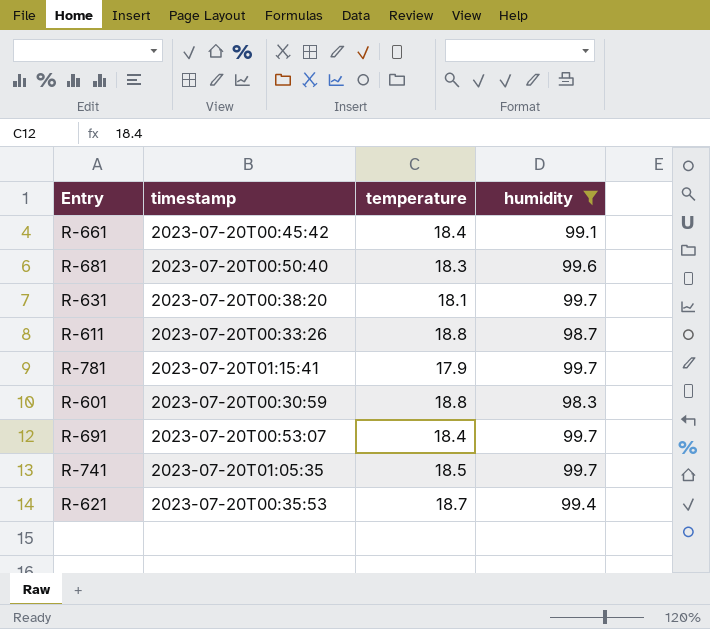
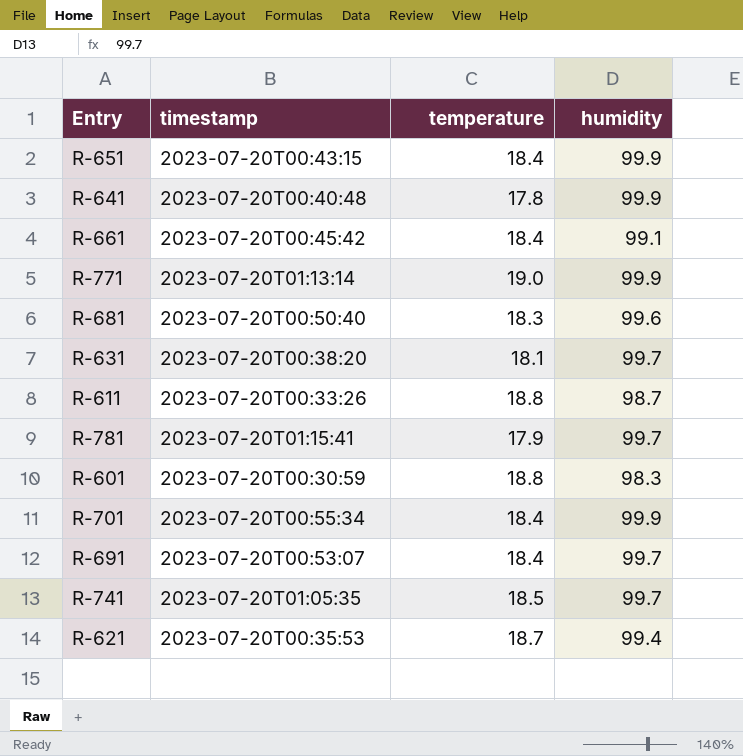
filter: humidity != 99.9 -> none

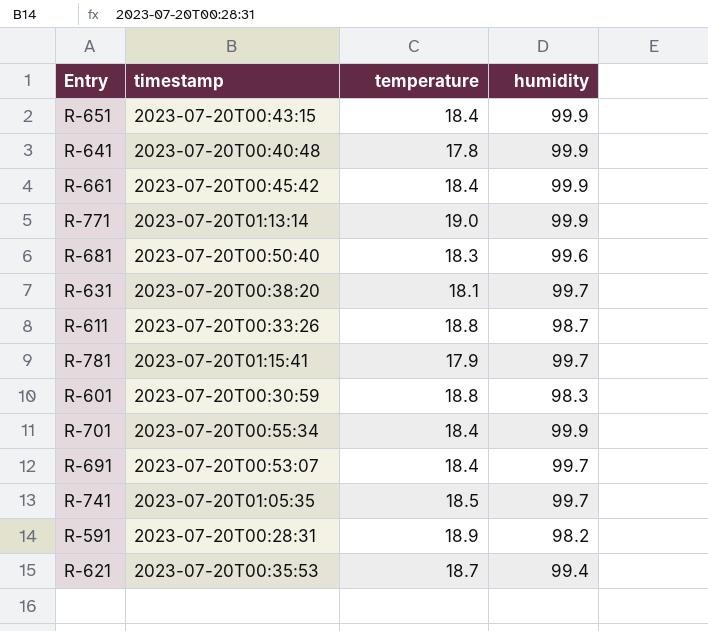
R-661 | humidity: 99.1 -> 99.9
row R-591: none -> 2023-07-20T00:28:31 | 18.9 | 98.2

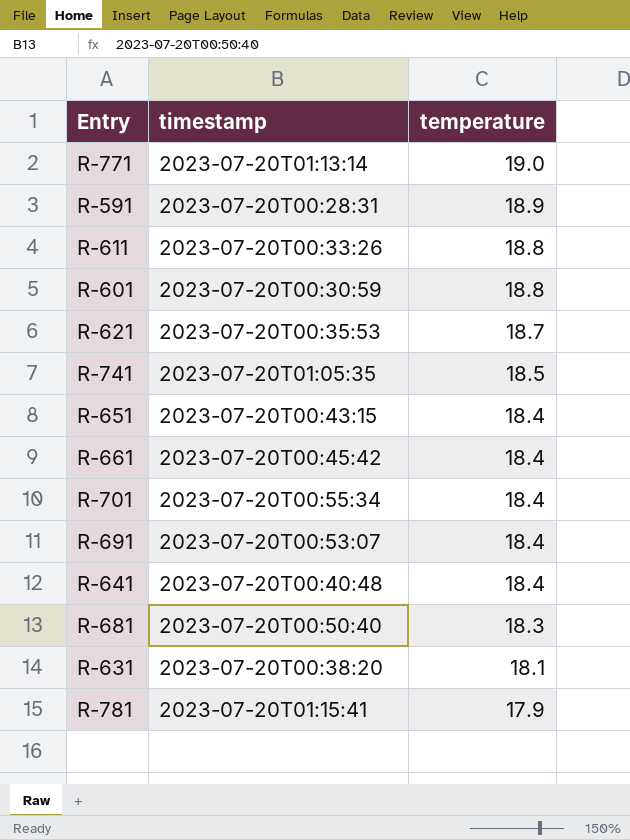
row order: none -> temperature descending
column humidity | position: 4 -> none
R-641 | temperature: 17.8 -> 18.4

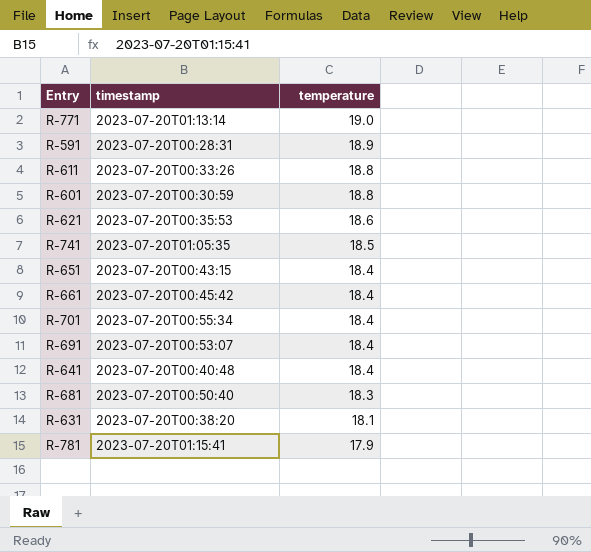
R-621 | temperature: 18.7 -> 18.6

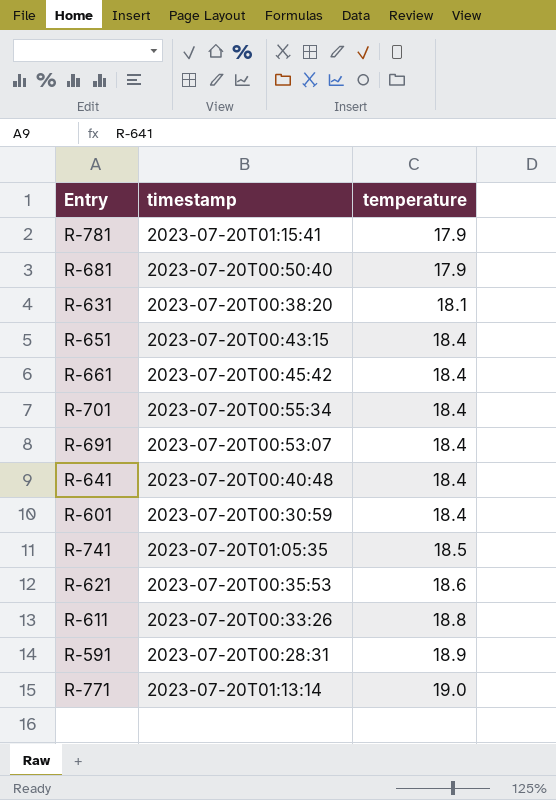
row order: temperature descending -> temperature ascending
R-681 | temperature: 18.3 -> 17.9
R-601 | temperature: 18.8 -> 18.4

